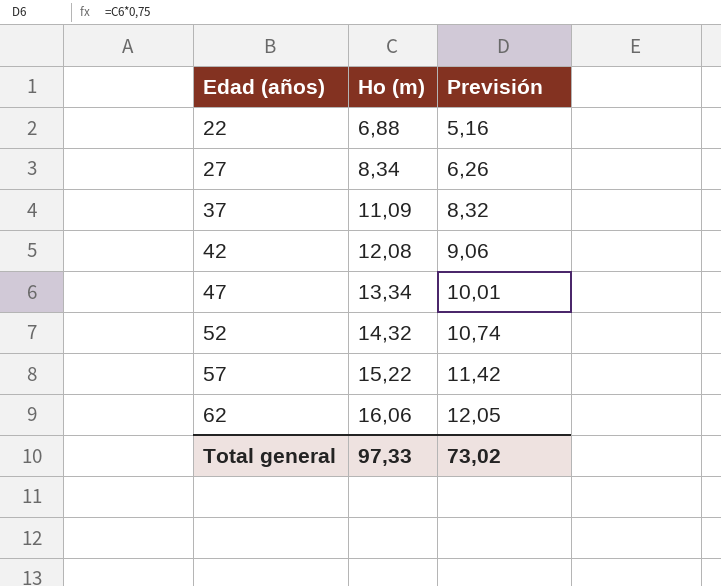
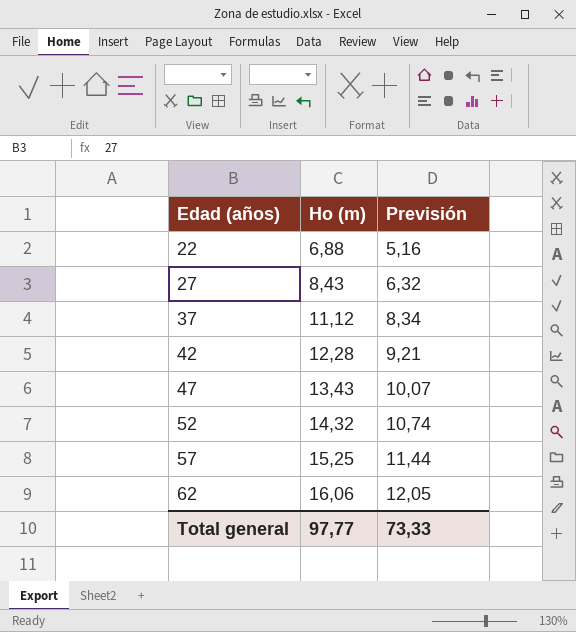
27 | Ho (m): 8,34 -> 8,43
27 | Previsión: 6,26 -> 6,32
37 | Ho (m): 11,09 -> 11,12
37 | Previsión: 8,32 -> 8,34
42 | Ho (m): 12,08 -> 12,28
42 | Previsión: 9,06 -> 9,21
47 | Ho (m): 13,34 -> 13,43
47 | Previsión: 10,01 -> 10,07
57 | Ho (m): 15,22 -> 15,25
57 | Previsión: 11,42 -> 11,44
Total general | Ho (m): 97,33 -> 97,77
Total general | Previsión: 73,02 -> 73,33

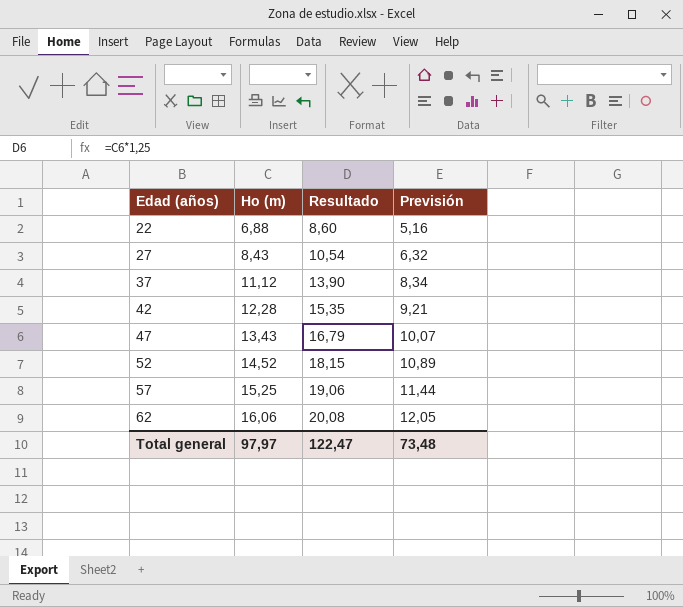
column Resultado | formula: none -> [Ho (m)] * 1,25
52 | Ho (m): 14,32 -> 14,52
52 | Previsión: 10,74 -> 10,89
Total general | Ho (m): 97,77 -> 97,97
Total general | Previsión: 73,33 -> 73,48

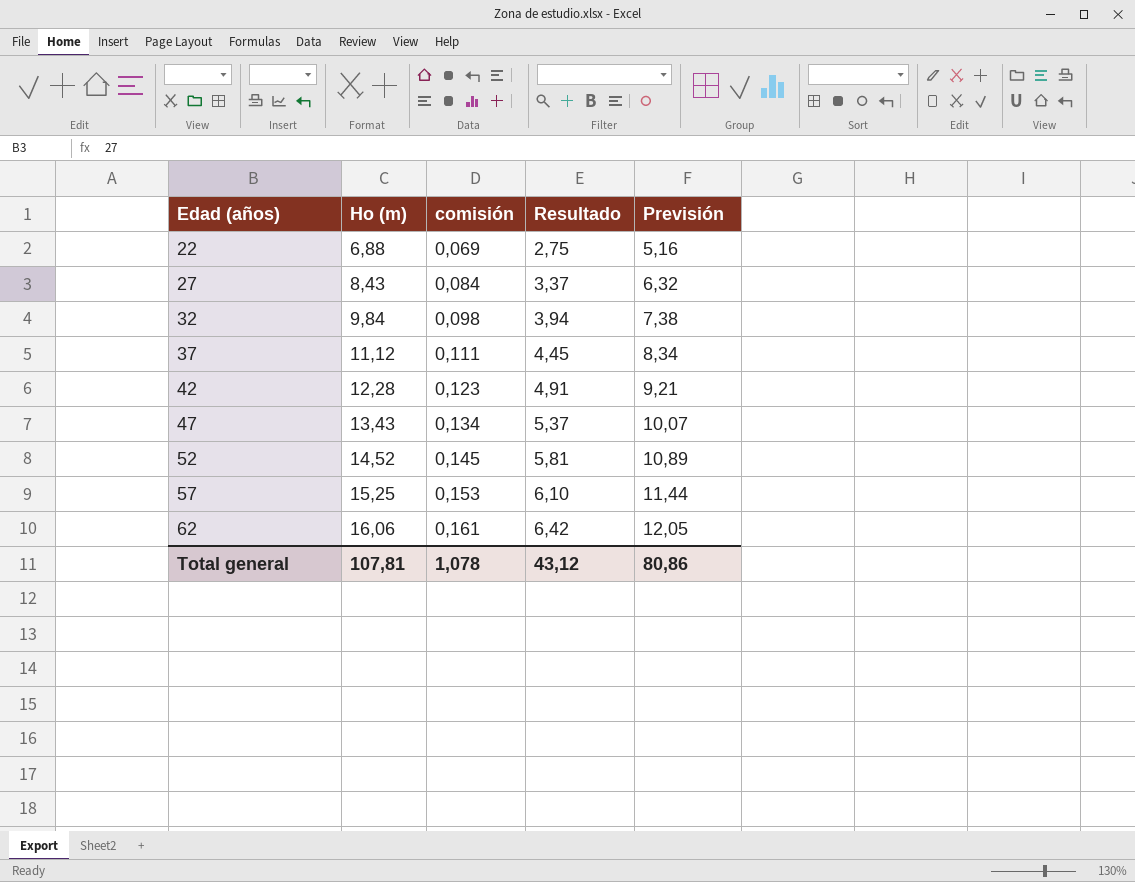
column comisión | formula: none -> [Ho (m)] * 0,01
column Resultado | formula: [Ho (m)] * 1,25 -> [Ho (m)] * 0,4
row 32: none -> 9,84 | 0,098 | 3,94 | 7,38
Total general | Ho (m): 97,97 -> 107,81
Total general | Resultado: 122,47 -> 43,12
Total general | Previsión: 73,48 -> 80,86

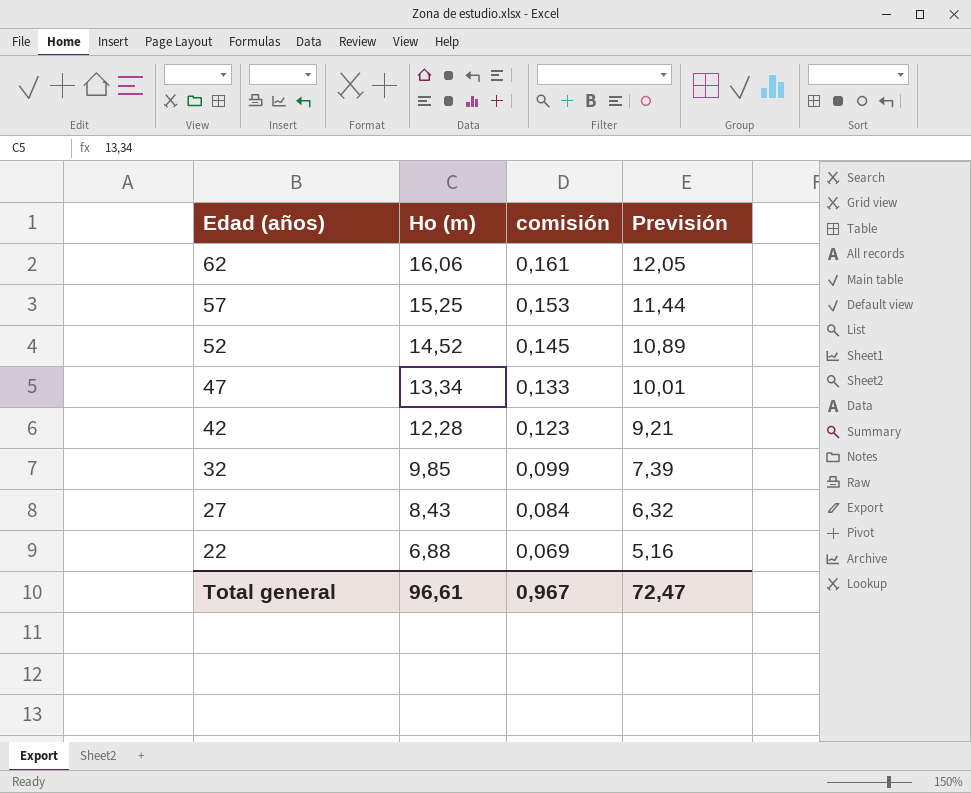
row order: Edad (años) ascending -> Edad (años) descending
column Resultado | formula: [Ho (m)] * 0,4 -> none
row 37: 11,12 | 0,111 | 4,45 | 8,34 -> none
47 | Ho (m): 13,43 -> 13,34
47 | comisión: 0,134 -> 0,133
47 | Previsión: 10,07 -> 10,01
32 | Ho (m): 9,84 -> 9,85
32 | comisión: 0,098 -> 0,099
32 | Previsión: 7,38 -> 7,39
Total general | Ho (m): 107,81 -> 96,61
Total general | comisión: 1,078 -> 0,967
Total general | Previsión: 80,86 -> 72,47

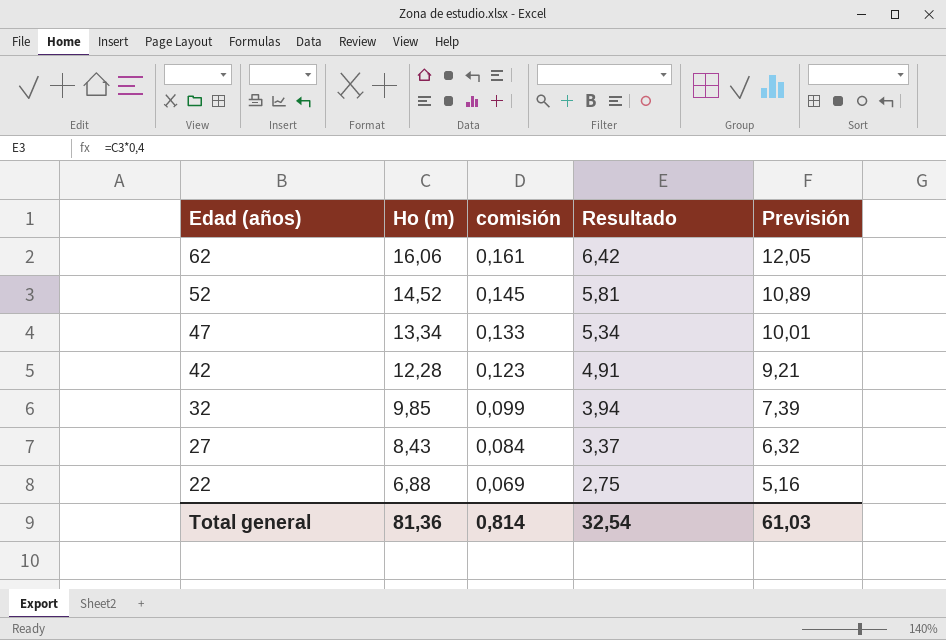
column Resultado | formula: none -> [Ho (m)] * 0,4
row 57: 15,25 | 0,153 | 11,44 -> none
Total general | Ho (m): 96,61 -> 81,36
Total general | comisión: 0,967 -> 0,814
Total general | Previsión: 72,47 -> 61,03

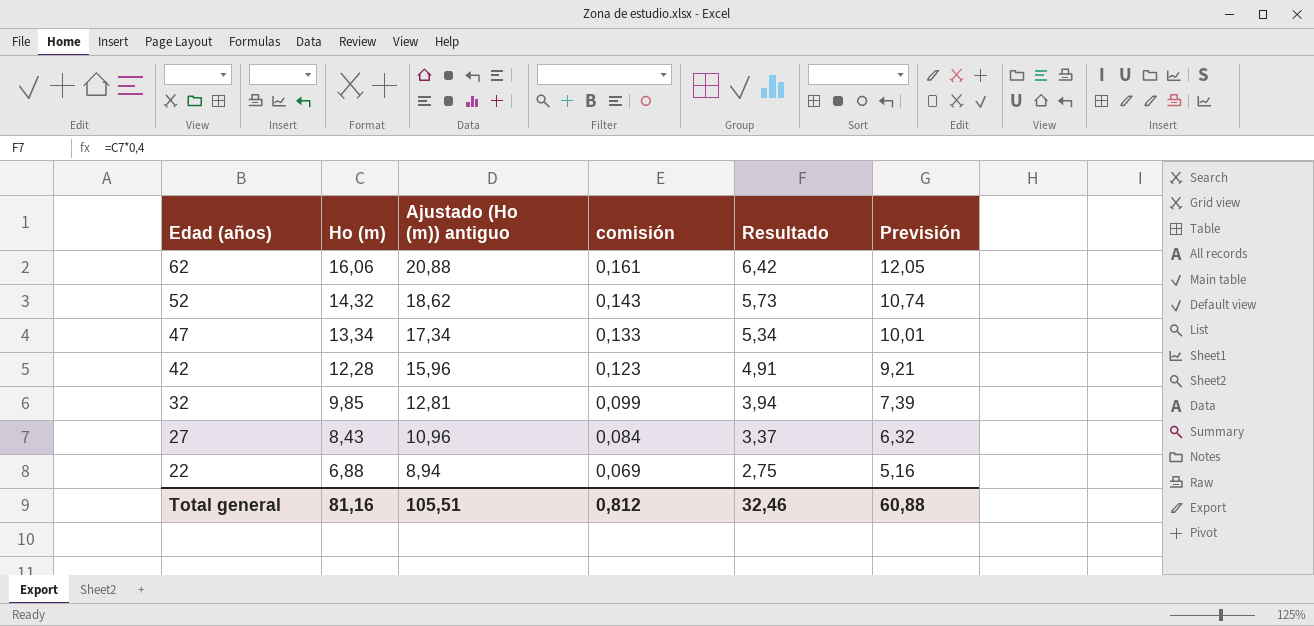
column Ajustado (Ho (m)) antiguo | formula: none -> [Ho (m)] * 1,3
52 | Ho (m): 14,52 -> 14,32
52 | comisión: 0,145 -> 0,143
52 | Resultado: 5,81 -> 5,73
52 | Previsión: 10,89 -> 10,74
Total general | Ho (m): 81,36 -> 81,16
Total general | comisión: 0,814 -> 0,812
Total general | Resultado: 32,54 -> 32,46
Total general | Previsión: 61,03 -> 60,88

